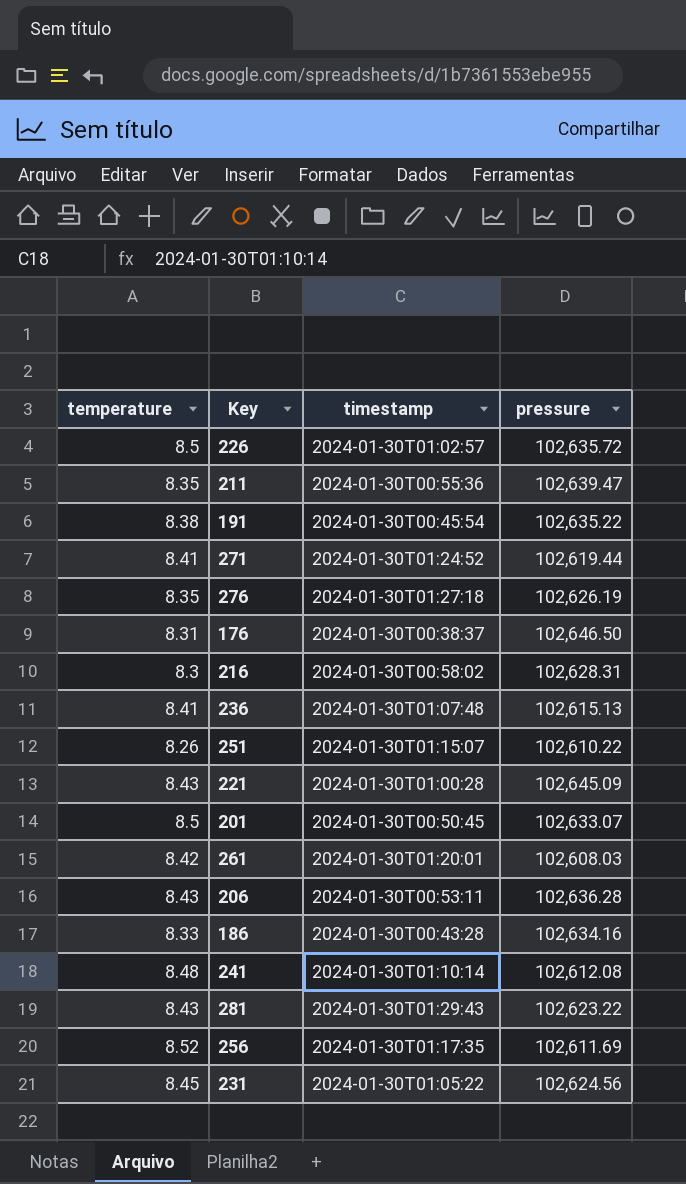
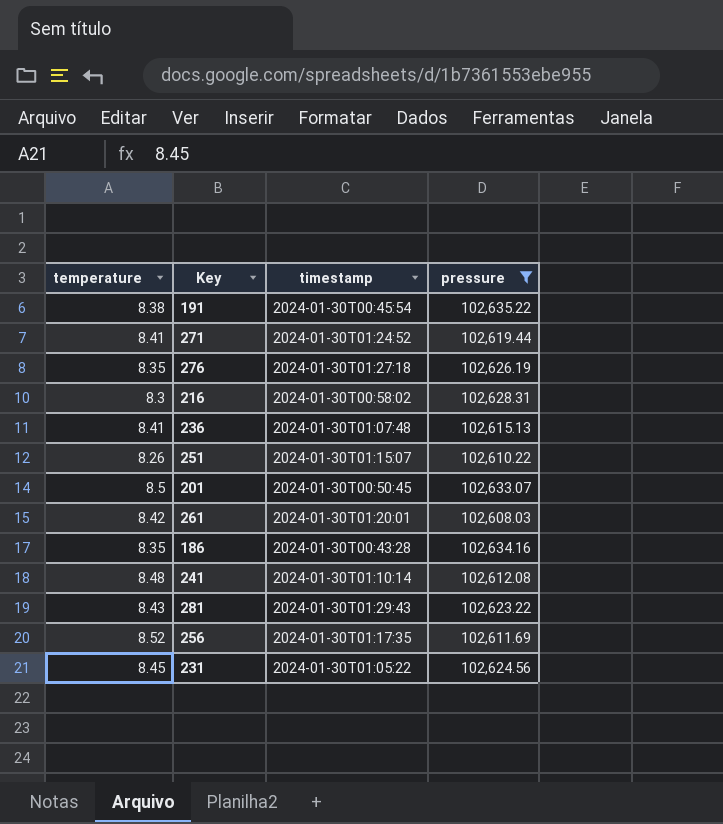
filter: none -> pressure <= 102,635.22
186 | temperature: 8.33 -> 8.35

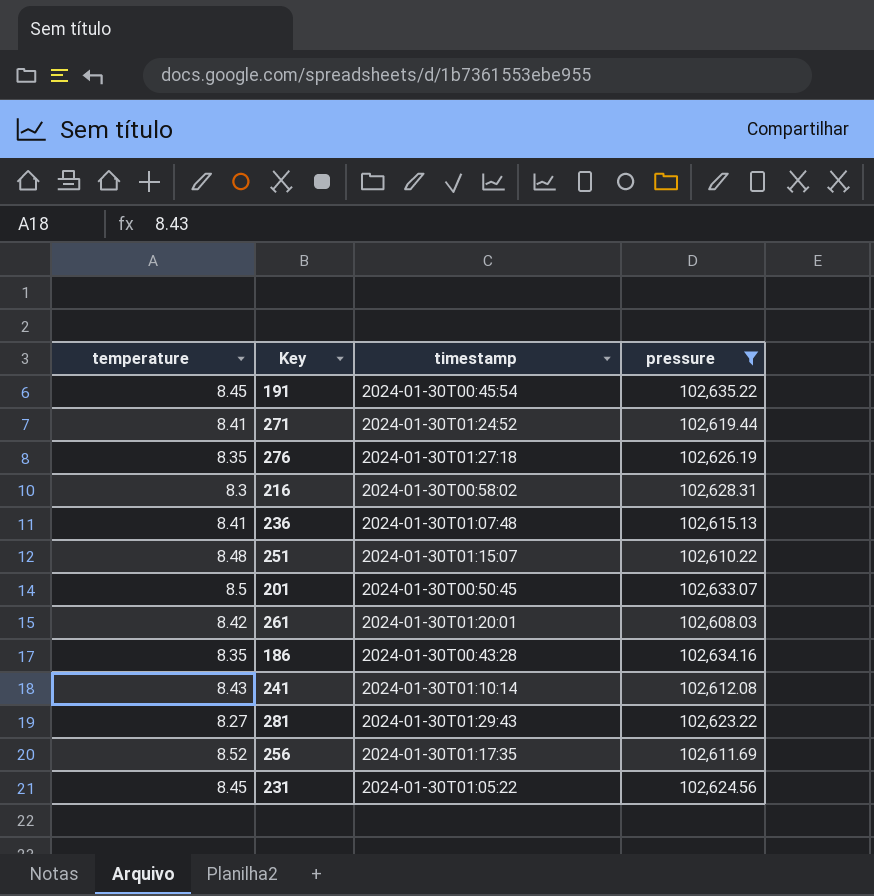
191 | temperature: 8.38 -> 8.45
251 | temperature: 8.26 -> 8.48
241 | temperature: 8.48 -> 8.43
281 | temperature: 8.43 -> 8.27

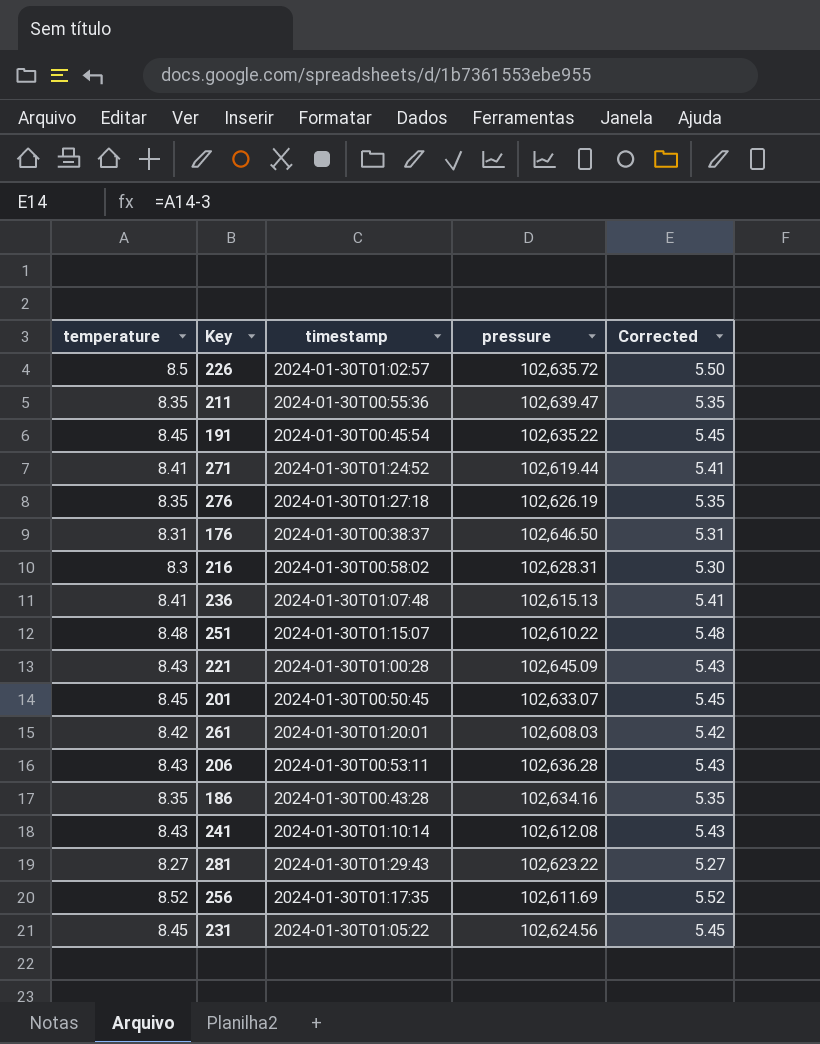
filter: pressure <= 102,635.22 -> none
column Corrected | formula: none -> [temperature] - 3
201 | temperature: 8.5 -> 8.45

